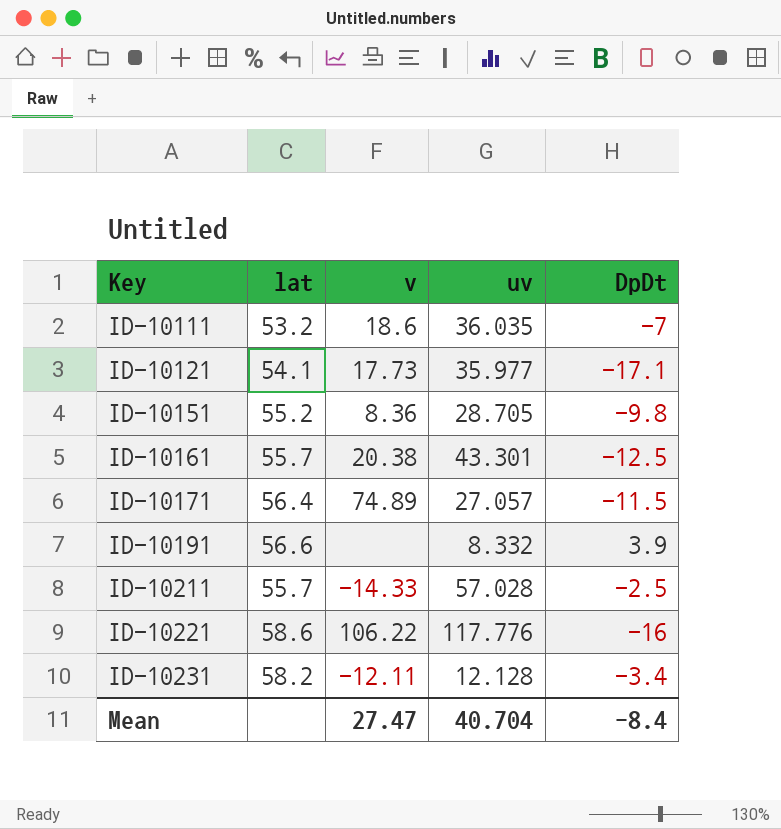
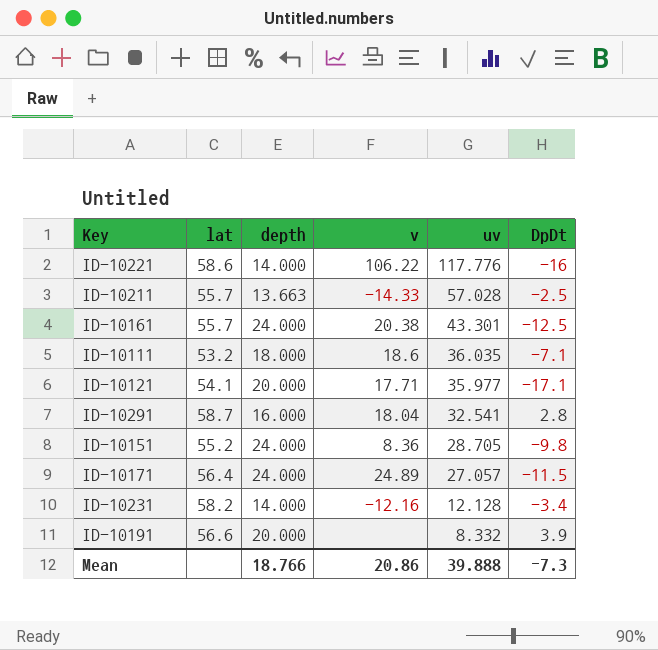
row order: Key ascending -> uv descending
column depth | position: none -> 3
ID-10111 | DpDt: -7 -> -7.1
ID-10121 | v: 17.73 -> 17.71
row ID-10291: none -> 58.7 | 16.000 | 18.04 | 32.541 | 2.8
ID-10171 | v: 74.89 -> 24.89
ID-10231 | v: -12.11 -> -12.16
Mean | v: 27.47 -> 20.86
Mean | uv: 40.704 -> 39.888
Mean | DpDt: -8.4 -> -7.3

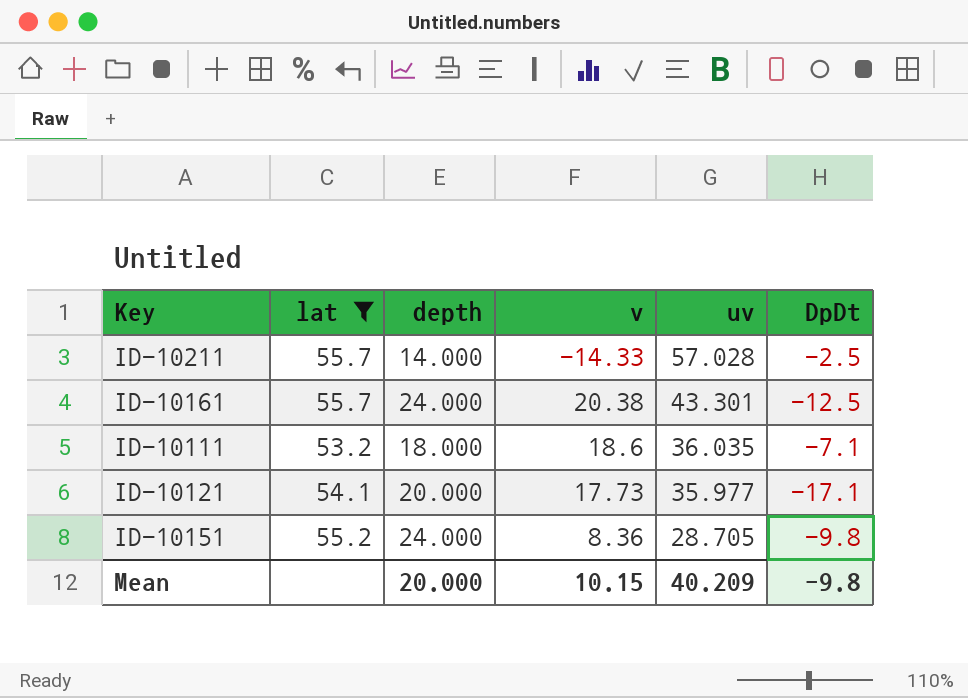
filter: none -> lat <= 55.7
ID-10211 | depth: 13.663 -> 14.000
ID-10121 | v: 17.71 -> 17.73
Mean | depth: 18.766 -> 20.000
Mean | v: 20.86 -> 10.15
Mean | uv: 39.888 -> 40.209
Mean | DpDt: -7.3 -> -9.8

